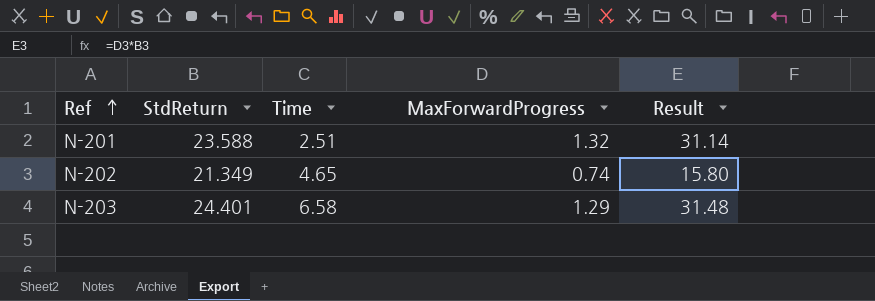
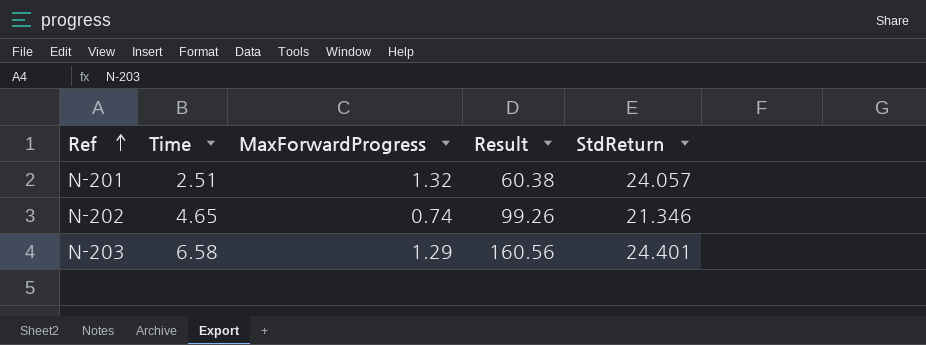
column Result | formula: [StdReturn] * [MaxForwardProgress] -> [Time] * [StdReturn]
column StdReturn | position: 2 -> 5
N-201 | StdReturn: 23.588 -> 24.057
N-202 | StdReturn: 21.349 -> 21.346

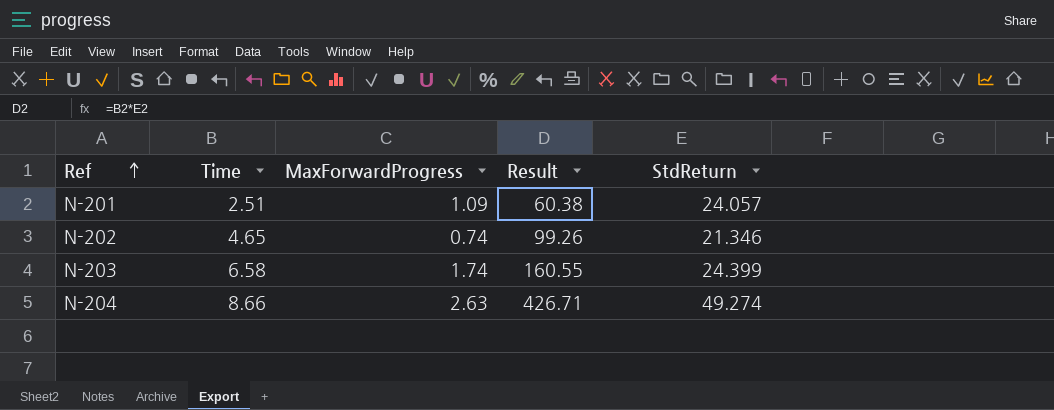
N-201 | MaxForwardProgress: 1.32 -> 1.09
N-203 | MaxForwardProgress: 1.29 -> 1.74
N-203 | Result: 160.56 -> 160.55
N-203 | StdReturn: 24.401 -> 24.399
row N-204: none -> 8.66 | 2.63 | 426.71 | 49.274

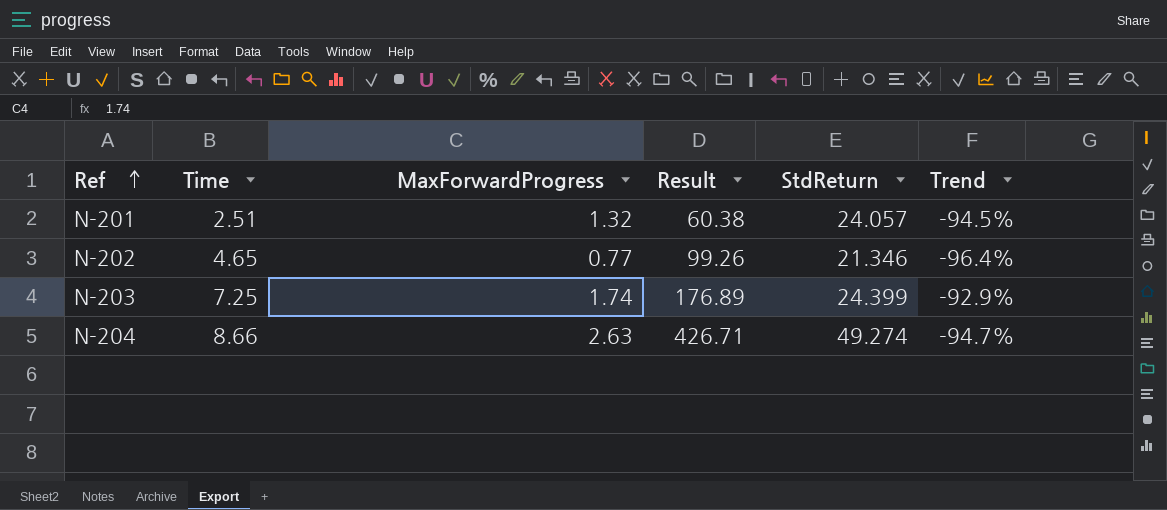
column Trend | formula: none -> ([MaxForwardProgress] - [StdReturn]) / [StdReturn]
N-201 | MaxForwardProgress: 1.09 -> 1.32
N-202 | MaxForwardProgress: 0.74 -> 0.77
N-203 | Time: 6.58 -> 7.25
N-203 | Result: 160.55 -> 176.89

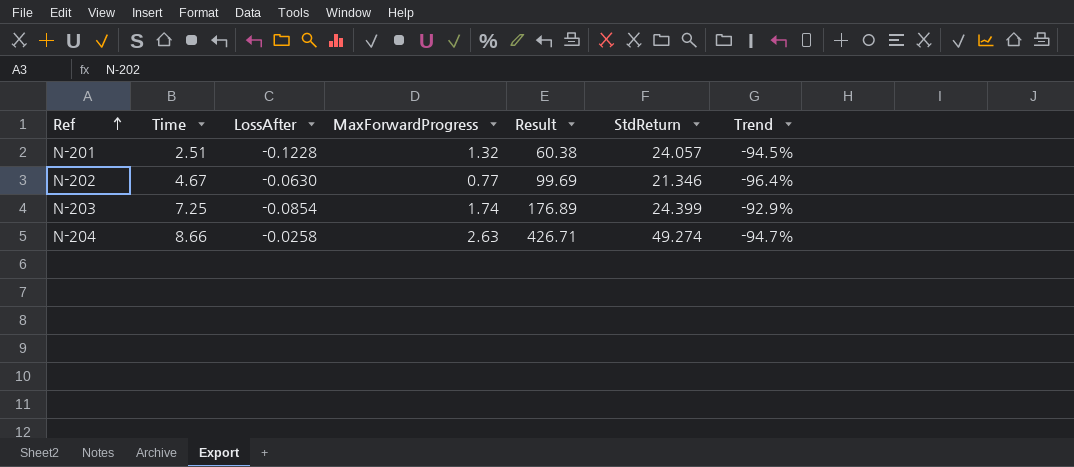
column LossAfter | position: none -> 3
N-202 | Time: 4.65 -> 4.67
N-202 | Result: 99.26 -> 99.69

